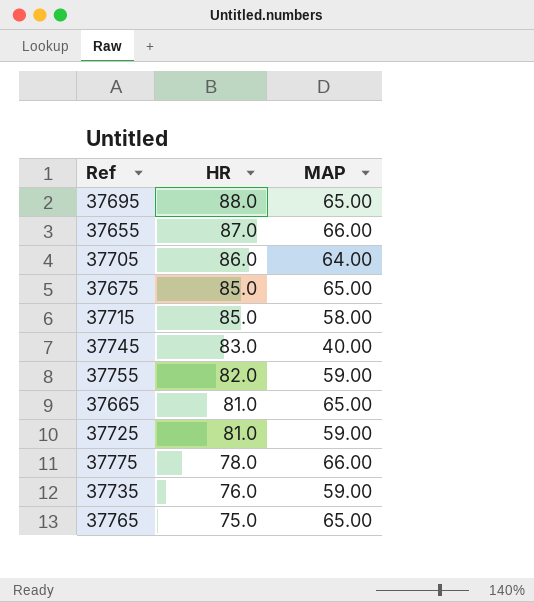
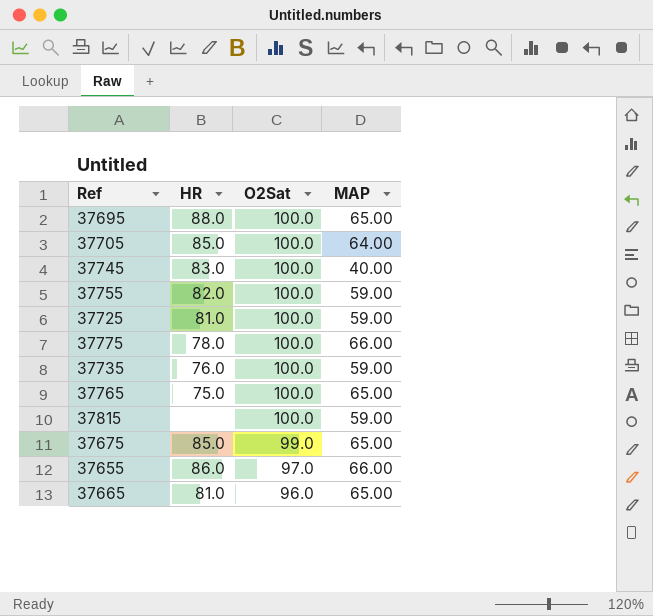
row order: HR descending -> O2Sat descending
column O2Sat | position: none -> 3
row 37715: 85.0 | 58.00 -> none
37705 | HR: 86.0 -> 85.0
row 37815: none -> none | 100.0 | 59.00
37655 | HR: 87.0 -> 86.0

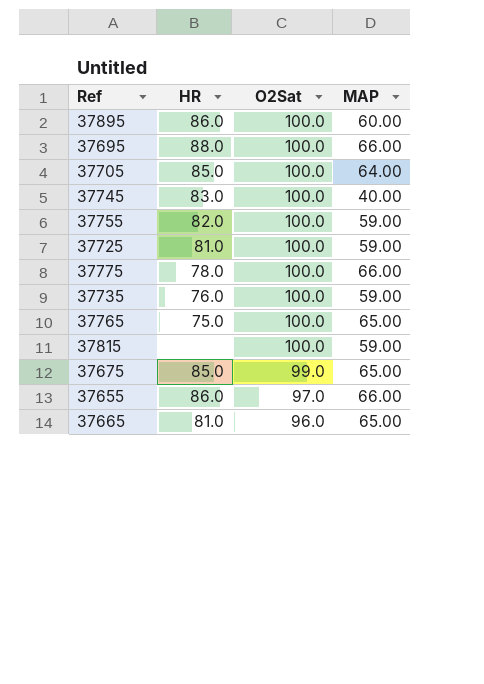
row 37895: none -> 86.0 | 100.0 | 60.00
37695 | MAP: 65.00 -> 66.00

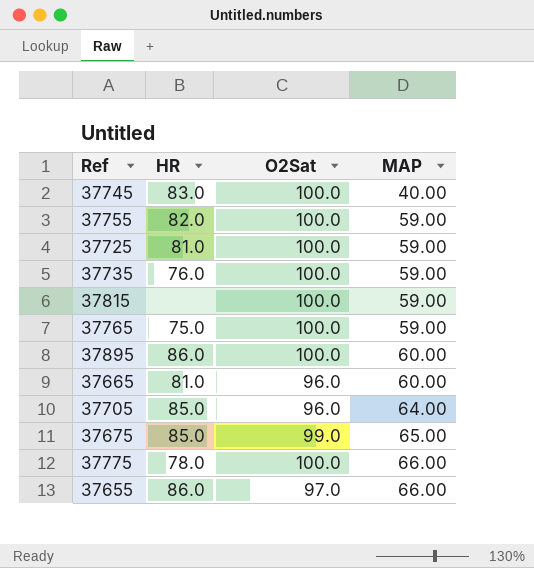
row order: O2Sat descending -> MAP ascending
row 37695: 88.0 | 100.0 | 66.00 -> none
37765 | MAP: 65.00 -> 59.00
37665 | MAP: 65.00 -> 60.00
37705 | O2Sat: 100.0 -> 96.0

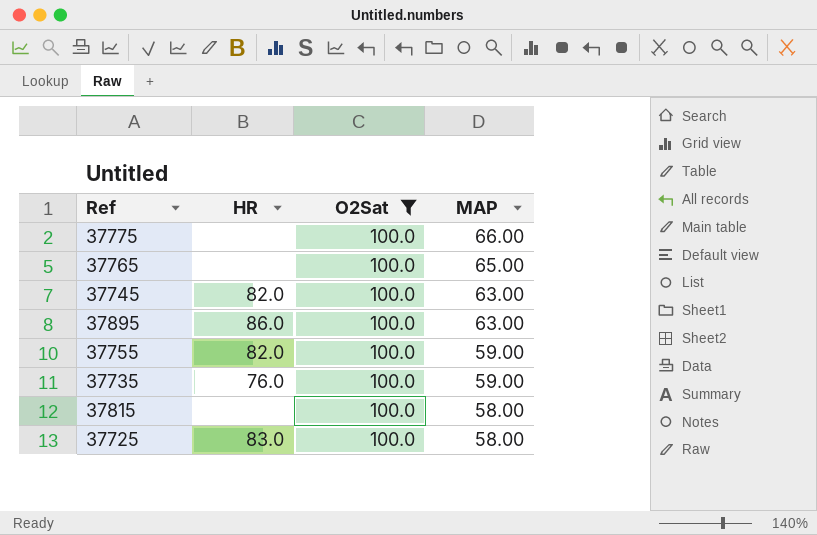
filter: none -> O2Sat = 100.0
row order: MAP ascending -> MAP descending
37775 | HR: 78.0 -> none
37765 | HR: 75.0 -> none
37765 | MAP: 59.00 -> 65.00
37745 | HR: 83.0 -> 82.0
37745 | MAP: 40.00 -> 63.00
37895 | MAP: 60.00 -> 63.00
37815 | MAP: 59.00 -> 58.00
37725 | HR: 81.0 -> 83.0
37725 | MAP: 59.00 -> 58.00

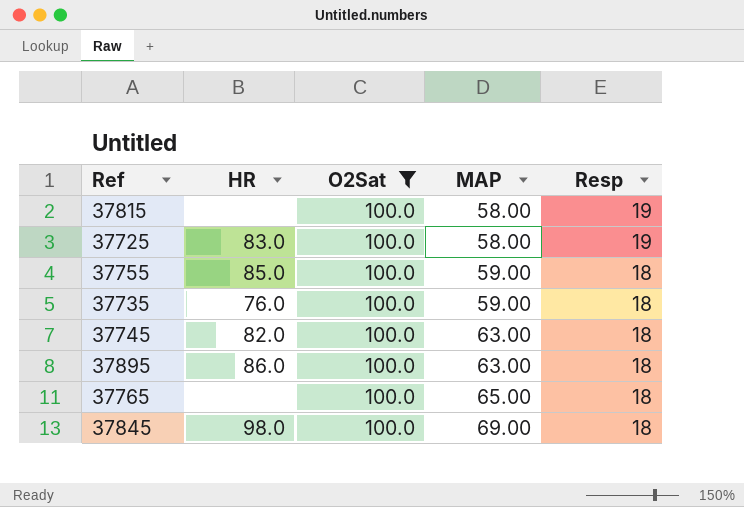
row order: MAP descending -> MAP ascending
column Resp | position: none -> 5
row 37775: none | 100.0 | 66.00 -> none
37755 | HR: 82.0 -> 85.0
row 37845: none -> 98.0 | 100.0 | 69.00 | 18

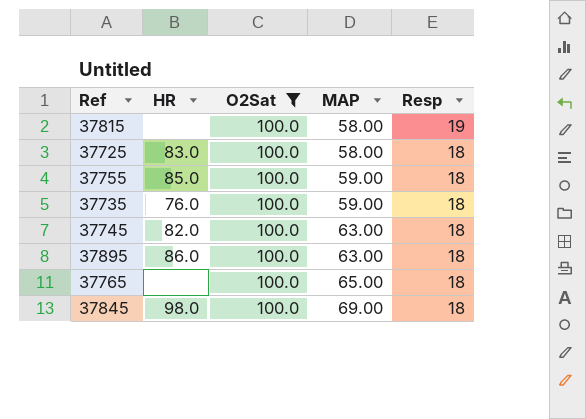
37725 | Resp: 19 -> 18

